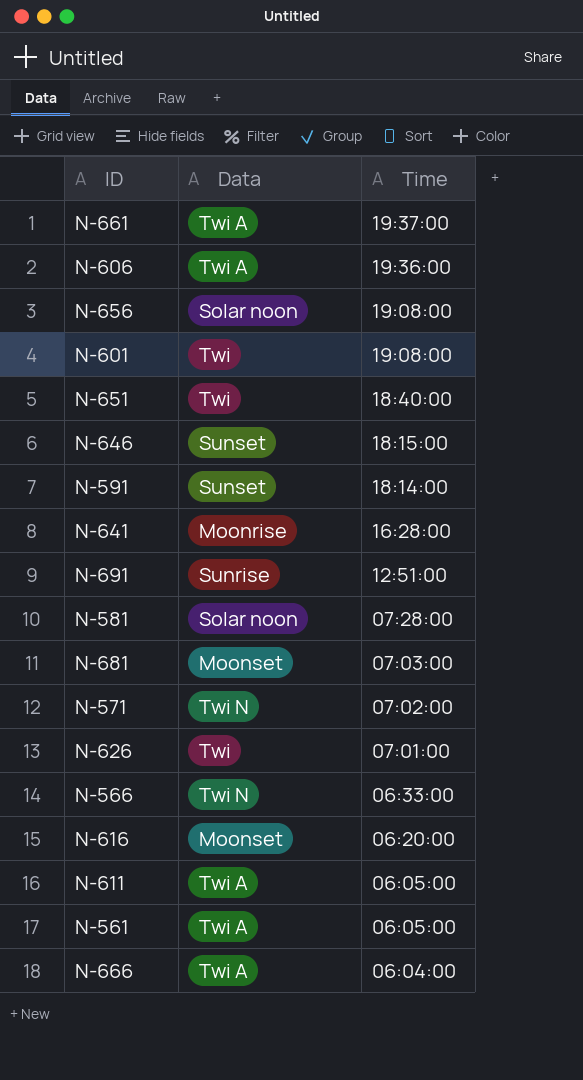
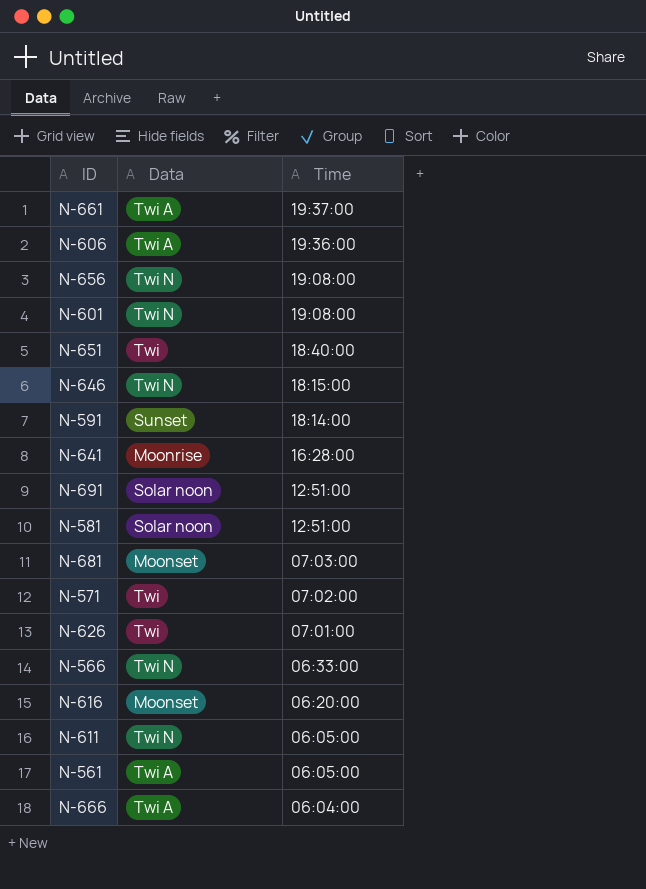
N-656 | Data: Solar noon -> Twi N
N-601 | Data: Twi -> Twi N
N-646 | Data: Sunset -> Twi N
N-691 | Data: Sunrise -> Solar noon
N-581 | Time: 07:28:00 -> 12:51:00
N-571 | Data: Twi N -> Twi
N-611 | Data: Twi A -> Twi N

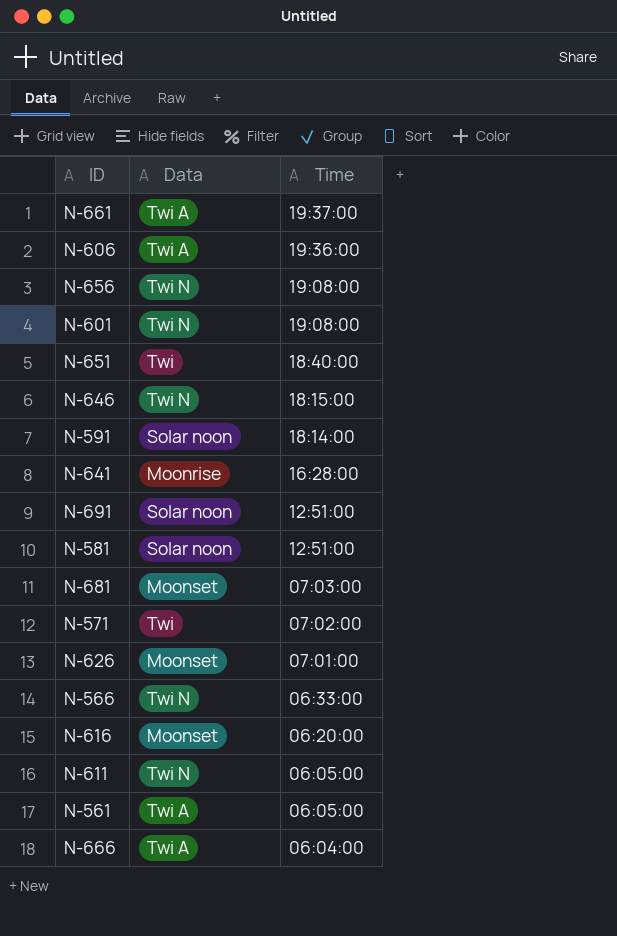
N-591 | Data: Sunset -> Solar noon
N-626 | Data: Twi -> Moonset

